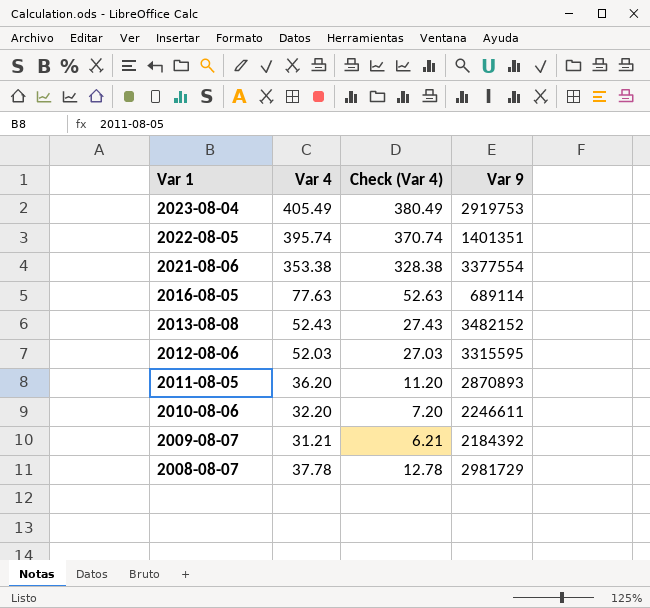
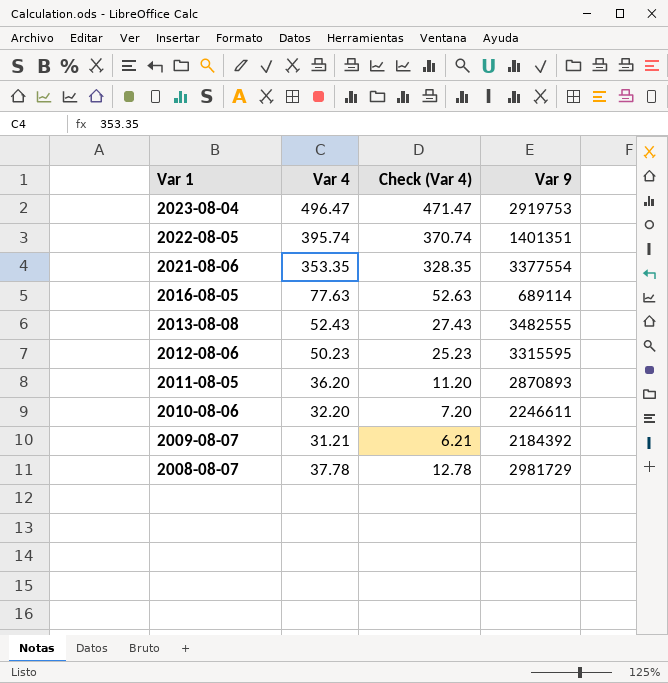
2023-08-04 | Var 4: 405.49 -> 496.47
2023-08-04 | Check (Var 4): 380.49 -> 471.47
2021-08-06 | Var 4: 353.38 -> 353.35
2021-08-06 | Check (Var 4): 328.38 -> 328.35
2013-08-08 | Var 9: 3482152 -> 3482555
2012-08-06 | Var 4: 52.03 -> 50.23
2012-08-06 | Check (Var 4): 27.03 -> 25.23

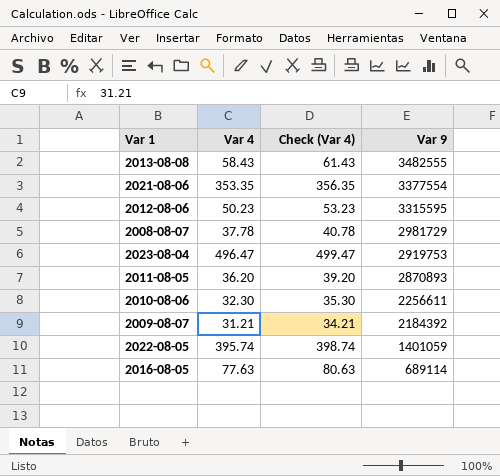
row order: Var 1 descending -> Var 9 descending
column Check (Var 4) | formula: [Var 4] - 25 -> [Var 4] + 3
2013-08-08 | Var 4: 52.43 -> 58.43
2010-08-06 | Var 4: 32.20 -> 32.30
2010-08-06 | Var 9: 2246611 -> 2256611
2022-08-05 | Var 9: 1401351 -> 1401059

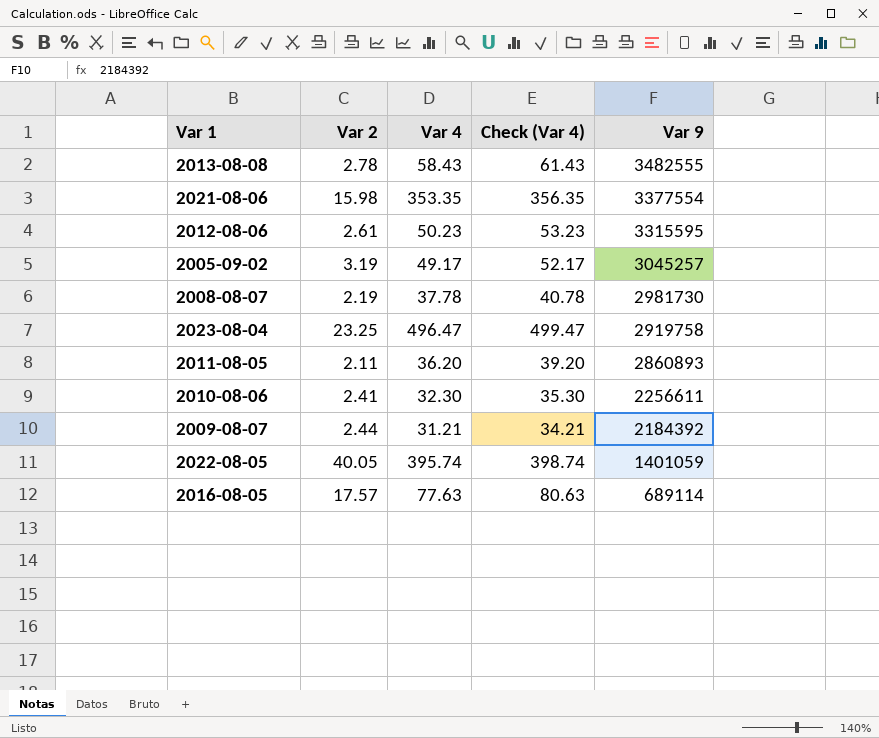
column Var 2 | position: none -> 2
row 2005-09-02: none -> 3.19 | 49.17 | 52.17 | 3045257
2008-08-07 | Var 9: 2981729 -> 2981730
2023-08-04 | Var 9: 2919753 -> 2919758
2011-08-05 | Var 9: 2870893 -> 2860893

